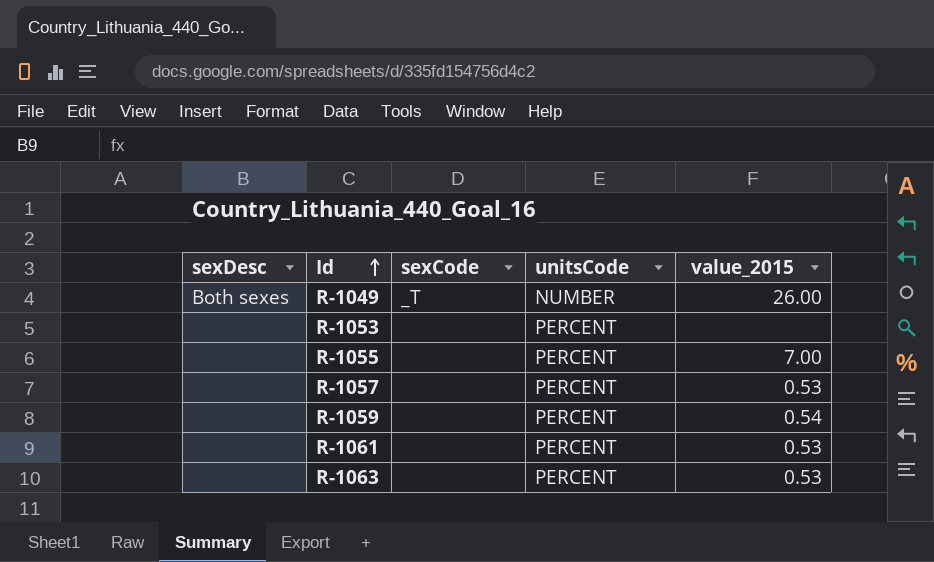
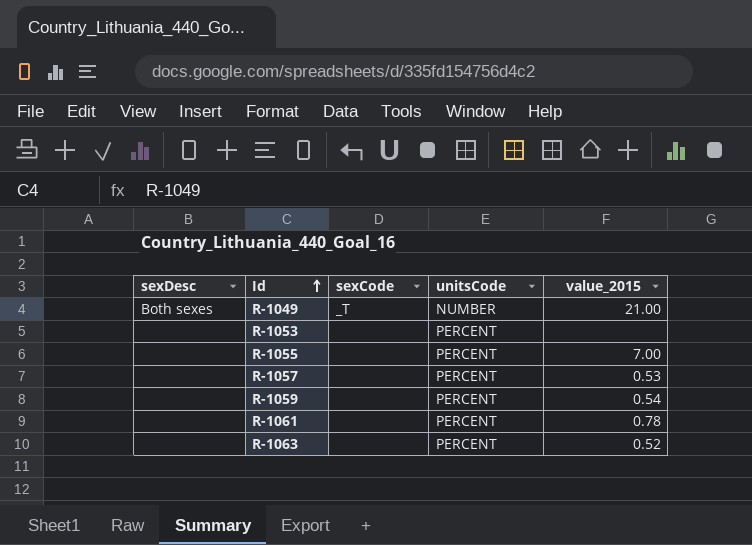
R-1049 | value_2015: 26.00 -> 21.00
R-1061 | value_2015: 0.53 -> 0.78
R-1063 | value_2015: 0.53 -> 0.52

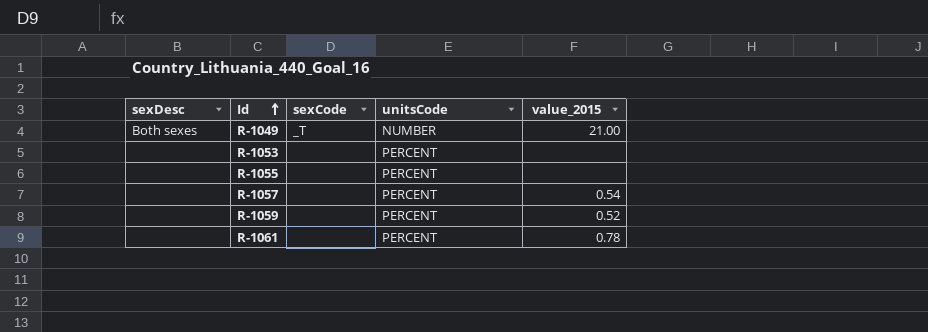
row R-1063: none | none | PERCENT | 0.52 -> none
R-1055 | value_2015: 7.00 -> none
R-1057 | value_2015: 0.53 -> 0.54
R-1059 | value_2015: 0.54 -> 0.52

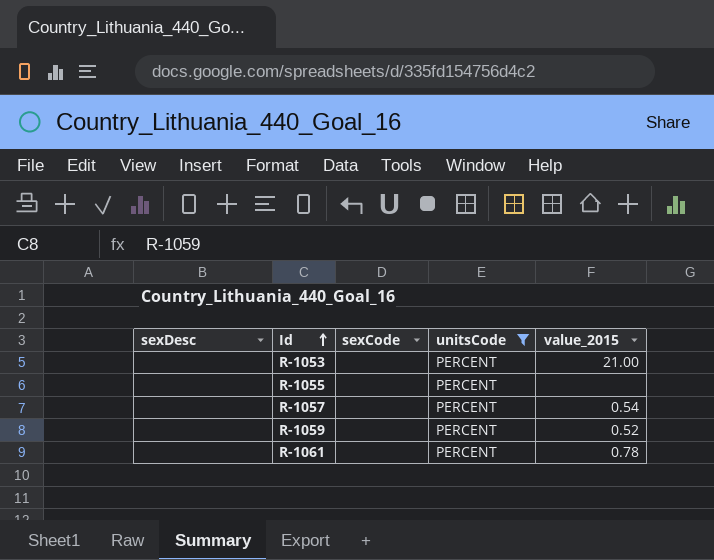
filter: none -> unitsCode = PERCENT
R-1053 | value_2015: none -> 21.00

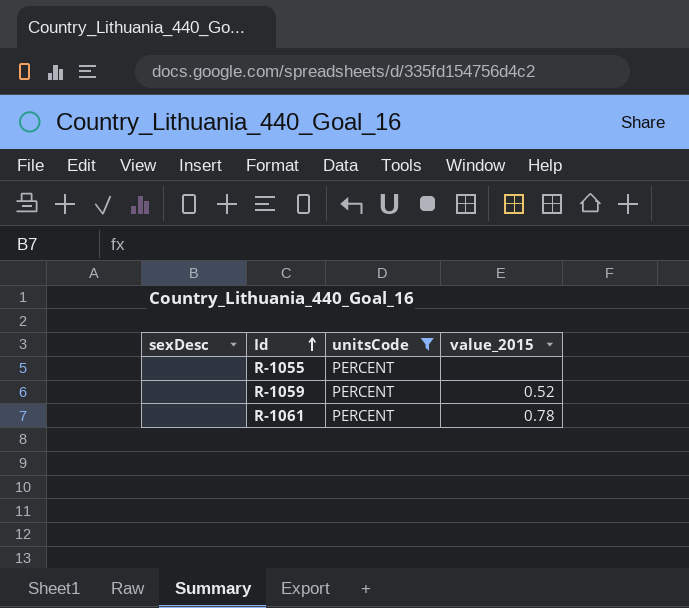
column sexCode | position: 3 -> none
row R-1053: none | none | PERCENT | 21.00 -> none
row R-1057: none | none | PERCENT | 0.54 -> none

